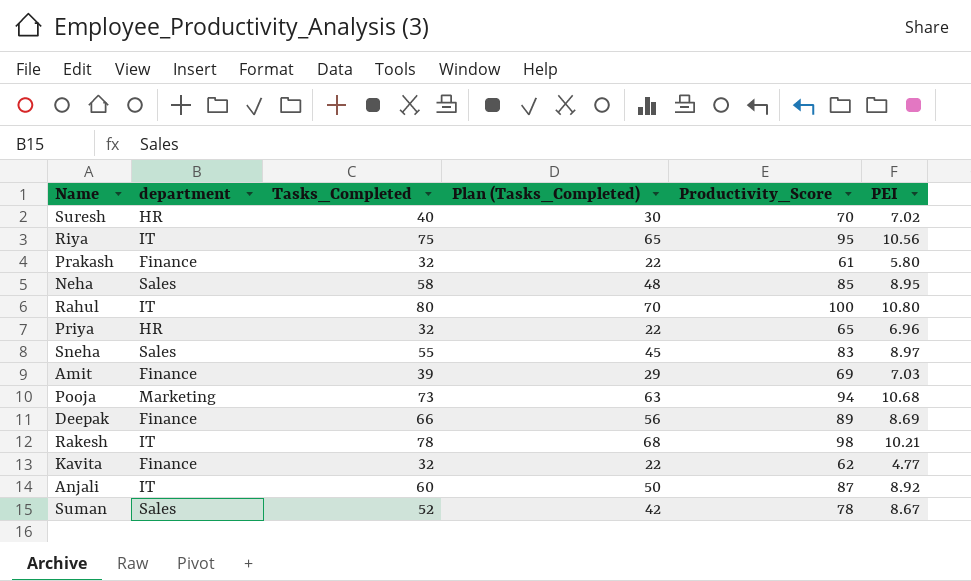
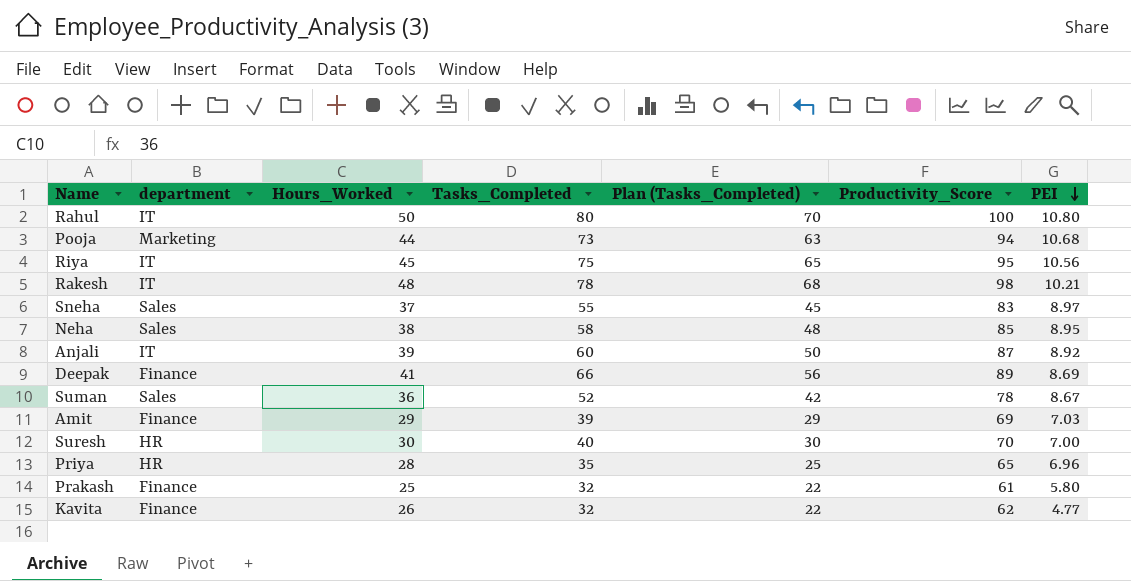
row order: none -> PEI descending
column Hours_Worked | position: none -> 3
Suresh | PEI: 7.02 -> 7.00
Priya | Tasks_Completed: 32 -> 35
Priya | Plan (Tasks_Completed): 22 -> 25

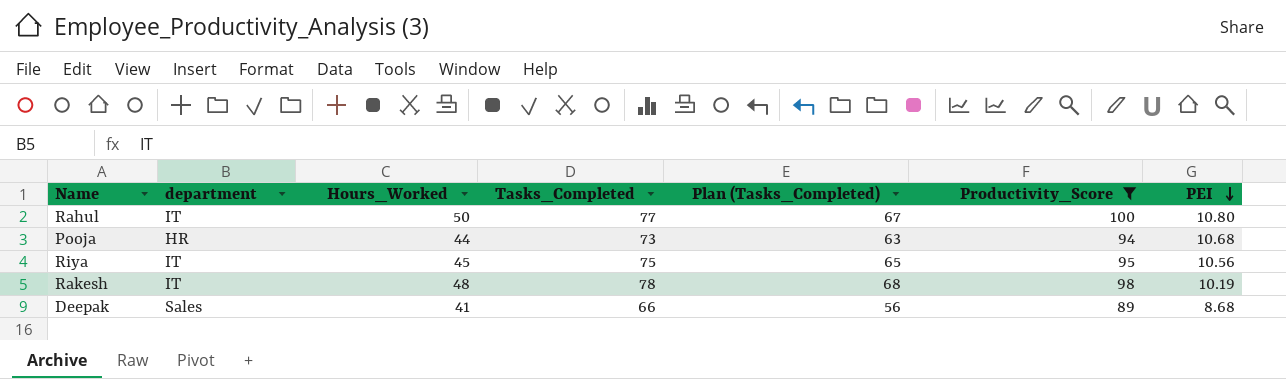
filter: none -> Productivity_Score >= 89
Rahul | Tasks_Completed: 80 -> 77
Rahul | Plan (Tasks_Completed): 70 -> 67
Pooja | department: Marketing -> HR
Rakesh | PEI: 10.21 -> 10.19
Deepak | department: Finance -> Sales
Deepak | PEI: 8.69 -> 8.68

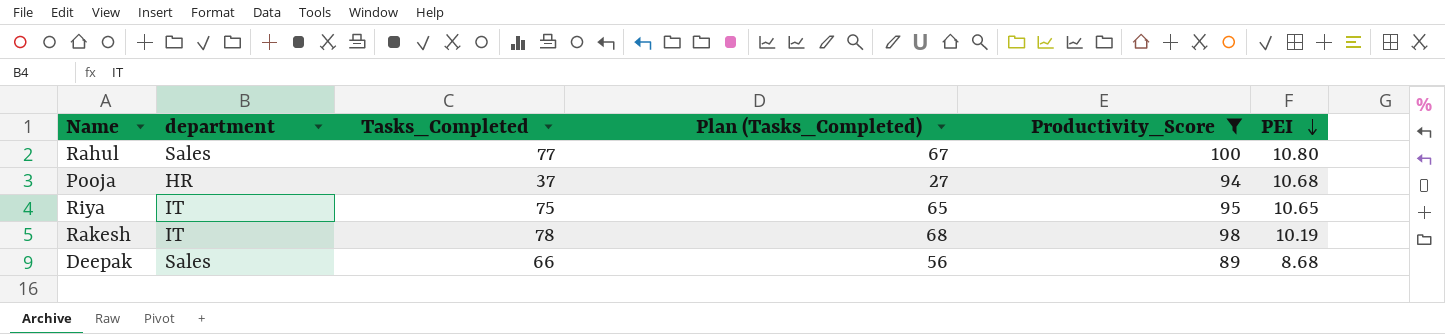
column Hours_Worked | position: 3 -> none
Rahul | department: IT -> Sales
Pooja | Tasks_Completed: 73 -> 37
Pooja | Plan (Tasks_Completed): 63 -> 27
Riya | PEI: 10.56 -> 10.65

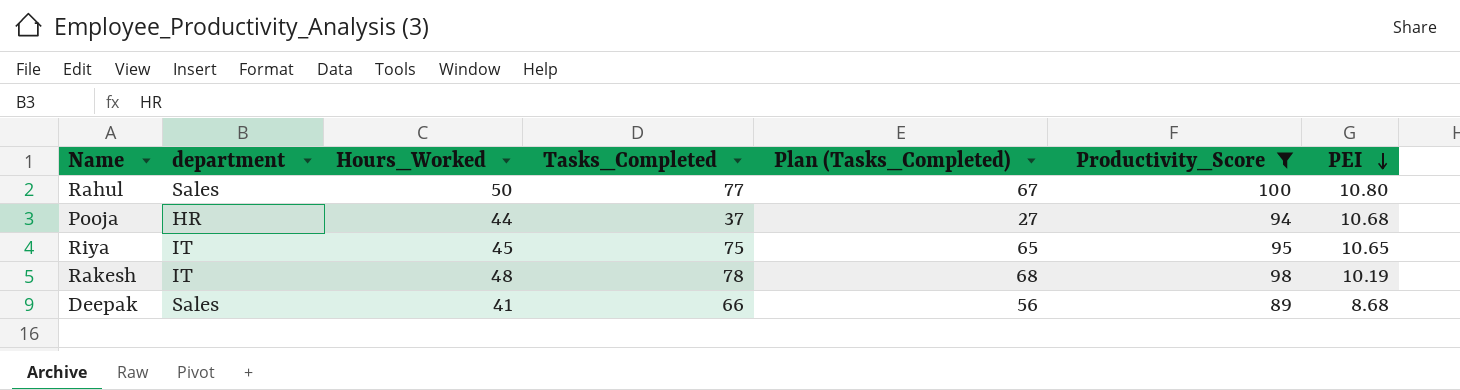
column Hours_Worked | position: none -> 3

